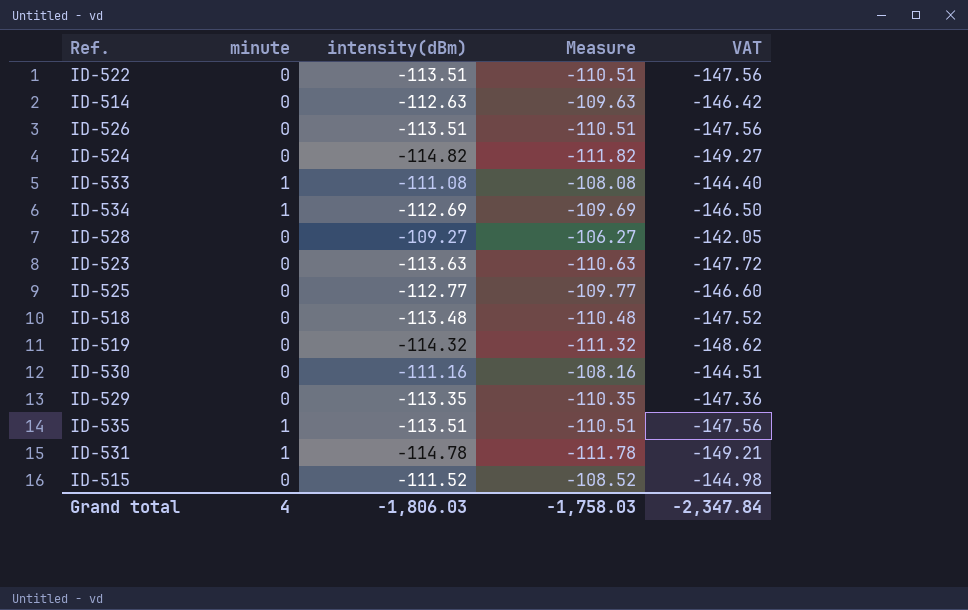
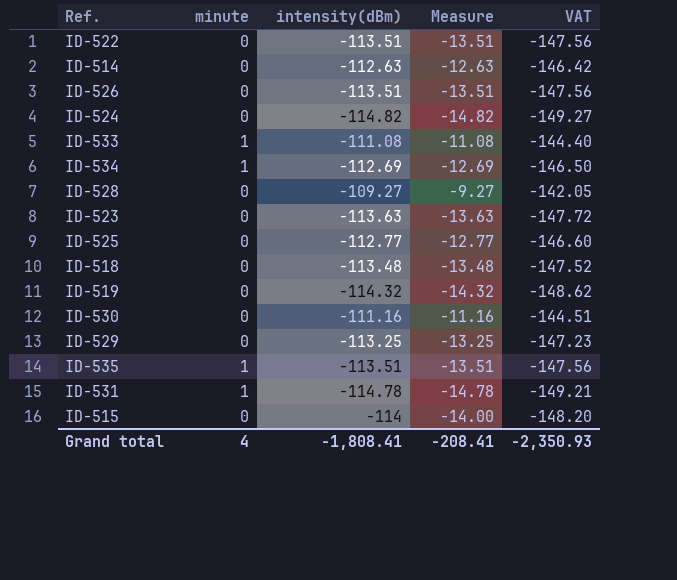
column Measure | formula: [intensity(dBm)] + 3 -> [intensity(dBm)] + 100
ID-529 | intensity(dBm): -113.35 -> -113.25
ID-529 | VAT: -147.36 -> -147.23
ID-515 | intensity(dBm): -111.52 -> -114
ID-515 | VAT: -144.98 -> -148.20
Grand total | intensity(dBm): -1,806.03 -> -1,808.41
Grand total | Measure: -1,758.03 -> -208.41
Grand total | VAT: -2,347.84 -> -2,350.93

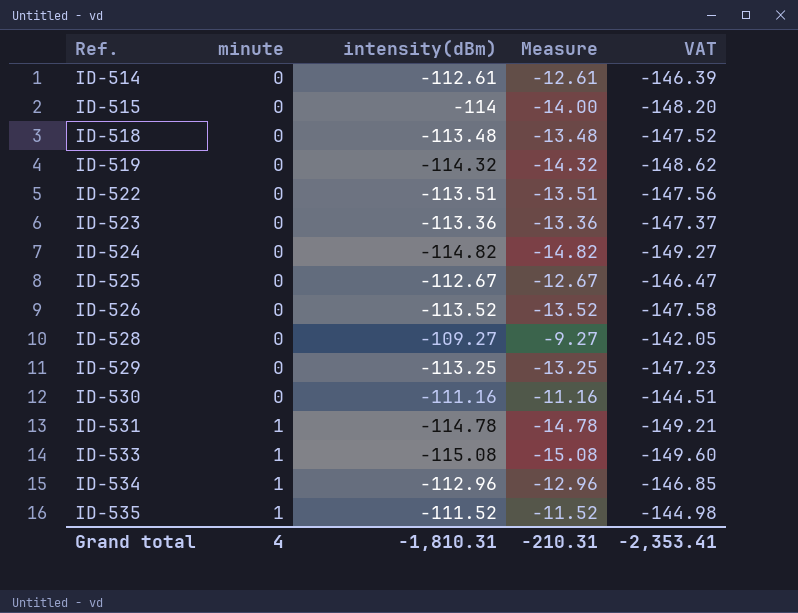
row order: none -> Ref. ascending
ID-514 | intensity(dBm): -112.63 -> -112.61
ID-514 | Measure: -12.63 -> -12.61
ID-514 | VAT: -146.42 -> -146.39
ID-523 | intensity(dBm): -113.63 -> -113.36
ID-523 | Measure: -13.63 -> -13.36
ID-523 | VAT: -147.72 -> -147.37
ID-525 | intensity(dBm): -112.77 -> -112.67
ID-525 | Measure: -12.77 -> -12.67
ID-525 | VAT: -146.60 -> -146.47
ID-526 | intensity(dBm): -113.51 -> -113.52
ID-526 | Measure: -13.51 -> -13.52
ID-526 | VAT: -147.56 -> -147.58
ID-533 | intensity(dBm): -111.08 -> -115.08
ID-533 | Measure: -11.08 -> -15.08
ID-533 | VAT: -144.40 -> -149.60
ID-534 | intensity(dBm): -112.69 -> -112.96
ID-534 | Measure: -12.69 -> -12.96
ID-534 | VAT: -146.50 -> -146.85
ID-535 | intensity(dBm): -113.51 -> -111.52
ID-535 | Measure: -13.51 -> -11.52
ID-535 | VAT: -147.56 -> -144.98
Grand total | intensity(dBm): -1,808.41 -> -1,810.31
Grand total | Measure: -208.41 -> -210.31
Grand total | VAT: -2,350.93 -> -2,353.41

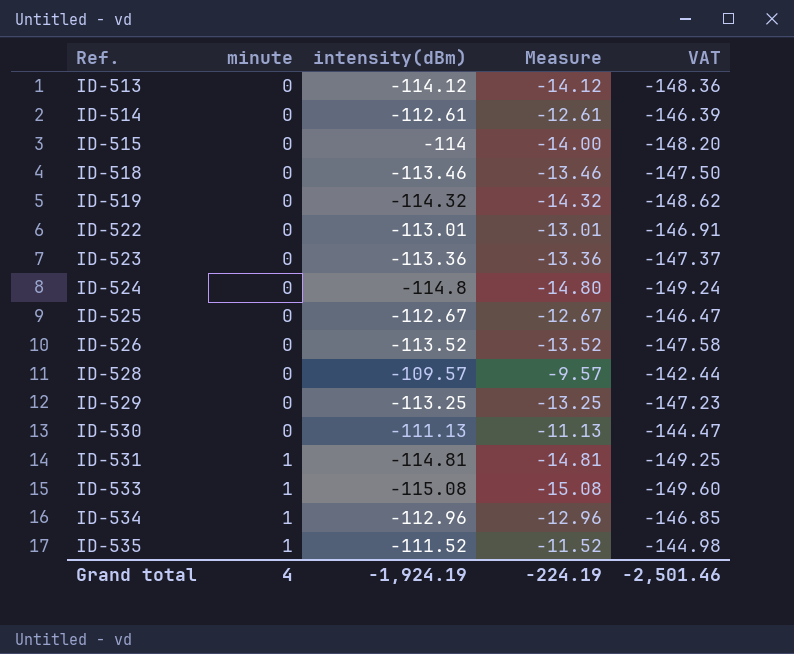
row ID-513: none -> 0 | -114.12 | -14.12 | -148.36
ID-518 | intensity(dBm): -113.48 -> -113.46
ID-518 | Measure: -13.48 -> -13.46
ID-518 | VAT: -147.52 -> -147.50
ID-522 | intensity(dBm): -113.51 -> -113.01
ID-522 | Measure: -13.51 -> -13.01
ID-522 | VAT: -147.56 -> -146.91
ID-524 | intensity(dBm): -114.82 -> -114.8
ID-524 | Measure: -14.82 -> -14.80
ID-524 | VAT: -149.27 -> -149.24
ID-528 | intensity(dBm): -109.27 -> -109.57
ID-528 | Measure: -9.27 -> -9.57
ID-528 | VAT: -142.05 -> -142.44
ID-530 | intensity(dBm): -111.16 -> -111.13
ID-530 | Measure: -11.16 -> -11.13
ID-530 | VAT: -144.51 -> -144.47
ID-531 | intensity(dBm): -114.78 -> -114.81
ID-531 | Measure: -14.78 -> -14.81
ID-531 | VAT: -149.21 -> -149.25
Grand total | intensity(dBm): -1,810.31 -> -1,924.19
Grand total | Measure: -210.31 -> -224.19
Grand total | VAT: -2,353.41 -> -2,501.46

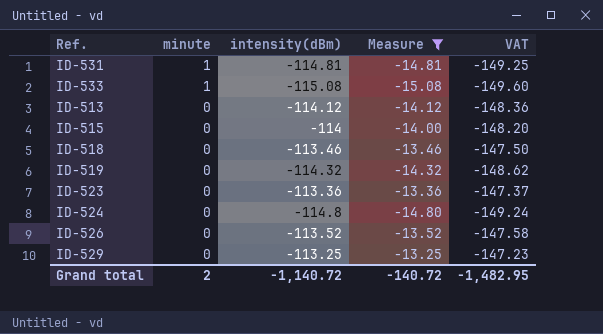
filter: none -> Measure <= -13.25
row order: Ref. ascending -> minute descending
Grand total | minute: 4 -> 2
Grand total | intensity(dBm): -1,924.19 -> -1,140.72
Grand total | Measure: -224.19 -> -140.72
Grand total | VAT: -2,501.46 -> -1,482.95

